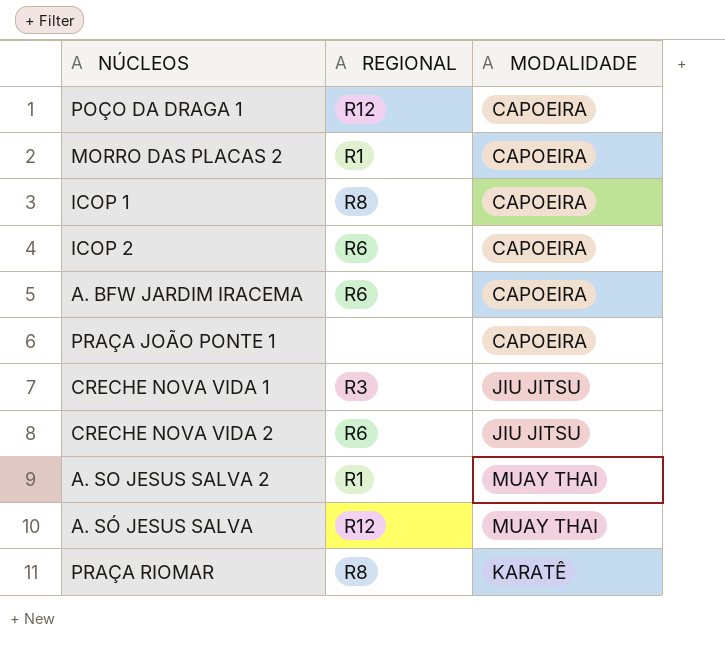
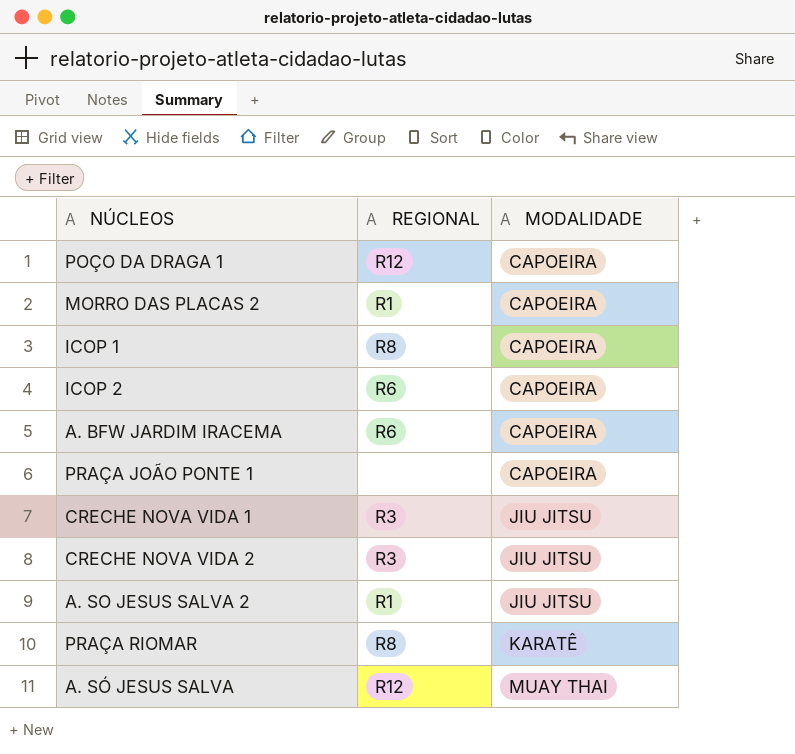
row order: none -> MODALIDADE ascending
CRECHE NOVA VIDA 2 | REGIONAL: R6 -> R3
A. SO JESUS SALVA 2 | MODALIDADE: MUAY THAI -> JIU JITSU

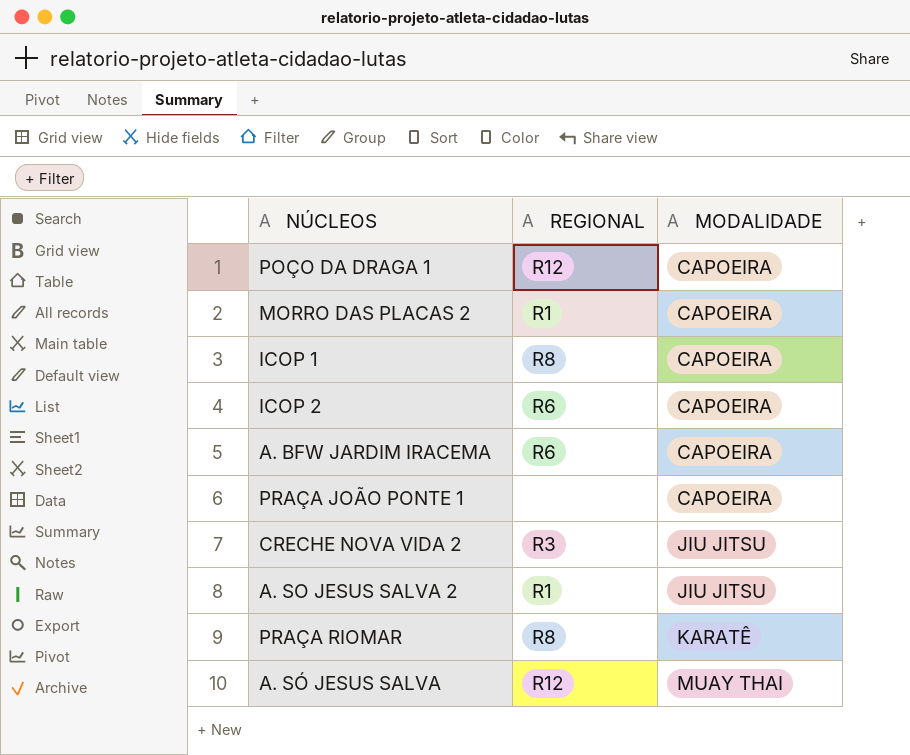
row CRECHE NOVA VIDA 1: R3 | JIU JITSU -> none

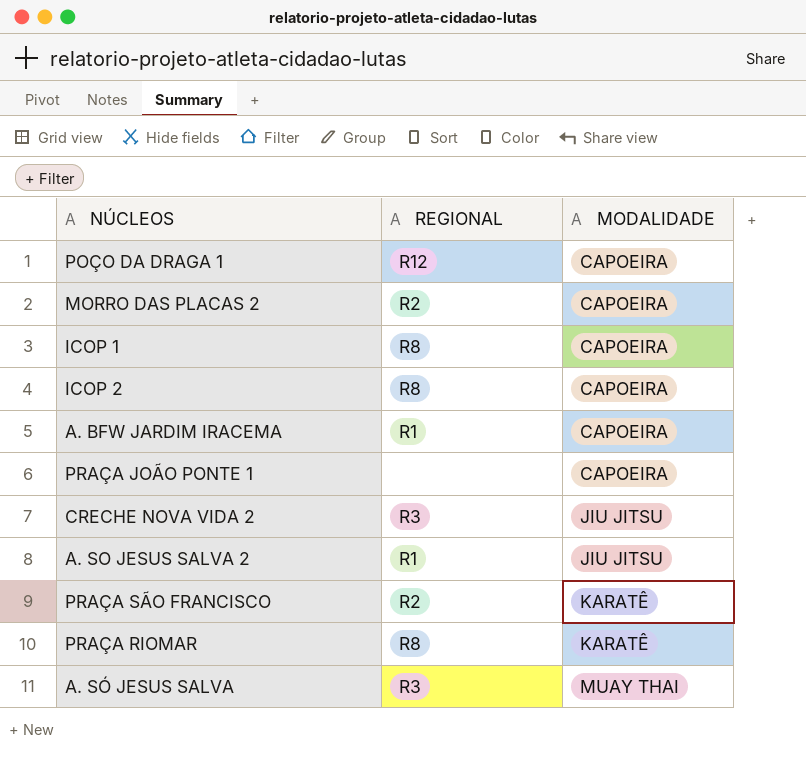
MORRO DAS PLACAS 2 | REGIONAL: R1 -> R2
ICOP 2 | REGIONAL: R6 -> R8
A. BFW JARDIM IRACEMA | REGIONAL: R6 -> R1
row PRAÇA SÃO FRANCISCO: none -> R2 | KARATÊ
A. SÓ JESUS SALVA | REGIONAL: R12 -> R3

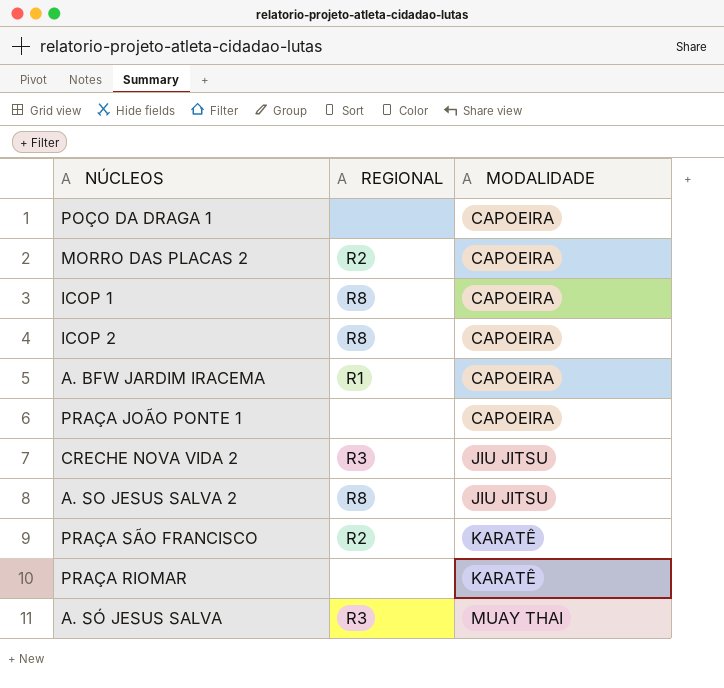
POÇO DA DRAGA 1 | REGIONAL: R12 -> none
A. SO JESUS SALVA 2 | REGIONAL: R1 -> R8
PRAÇA RIOMAR | REGIONAL: R8 -> none

